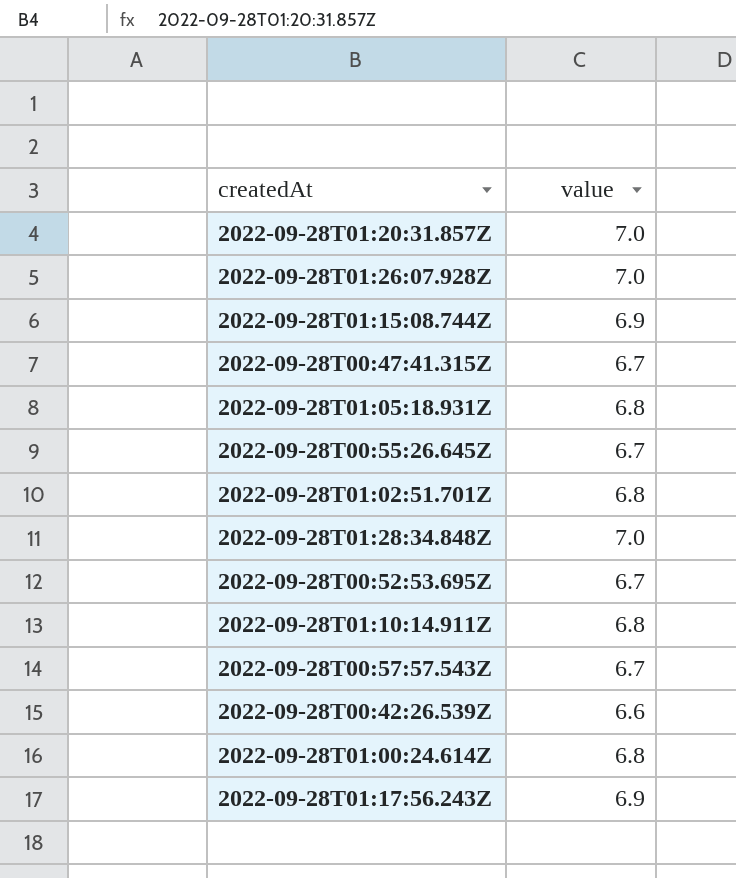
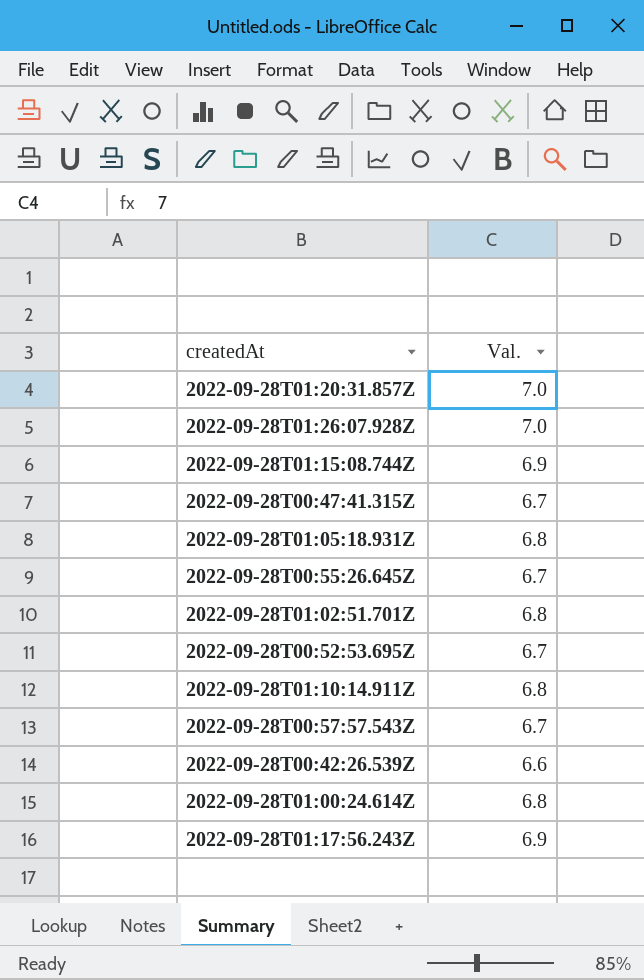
column name: value -> Val.
row 2022-09-28T01:28:34.848Z: 7.0 -> none

